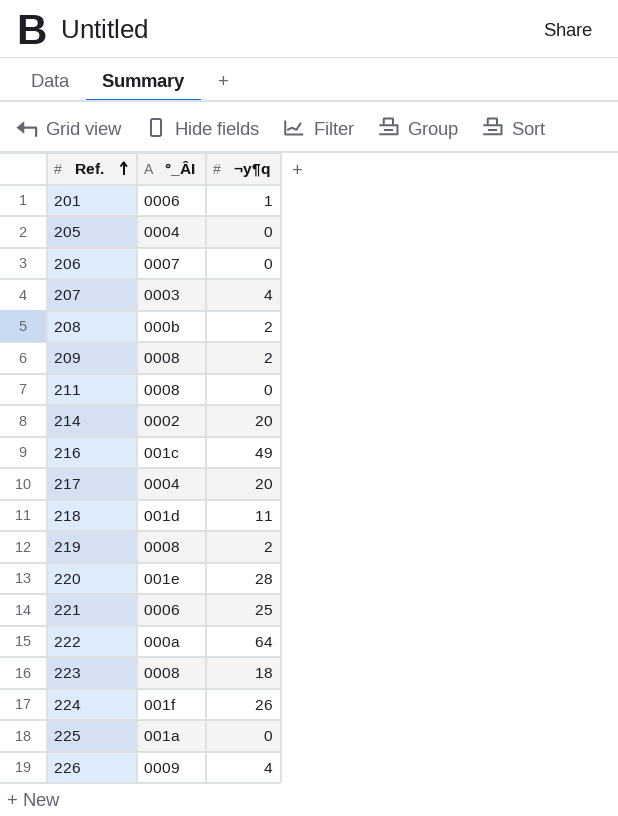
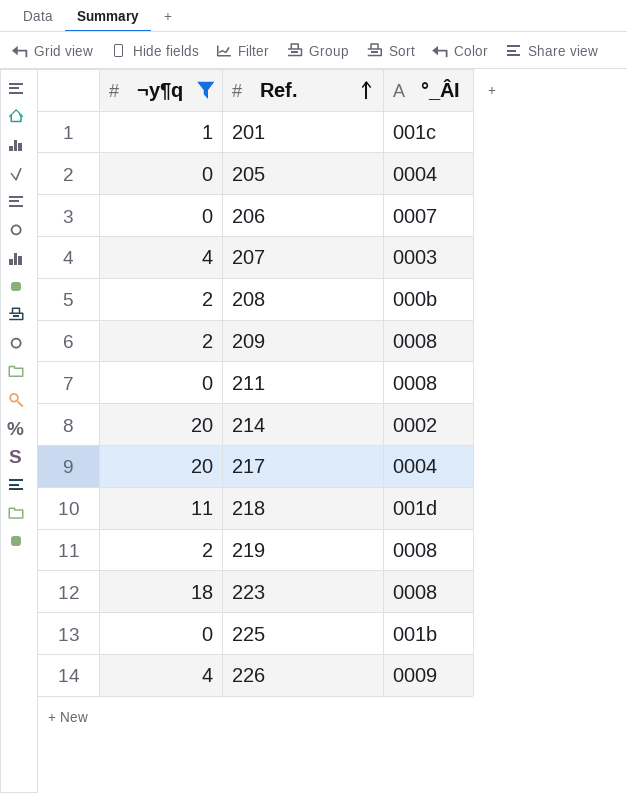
filter: none -> ¬y¶q <= 20
column ¬y¶q | position: 3 -> 1
201 | °_ÂI: 0006 -> 001c
225 | °_ÂI: 001a -> 001b

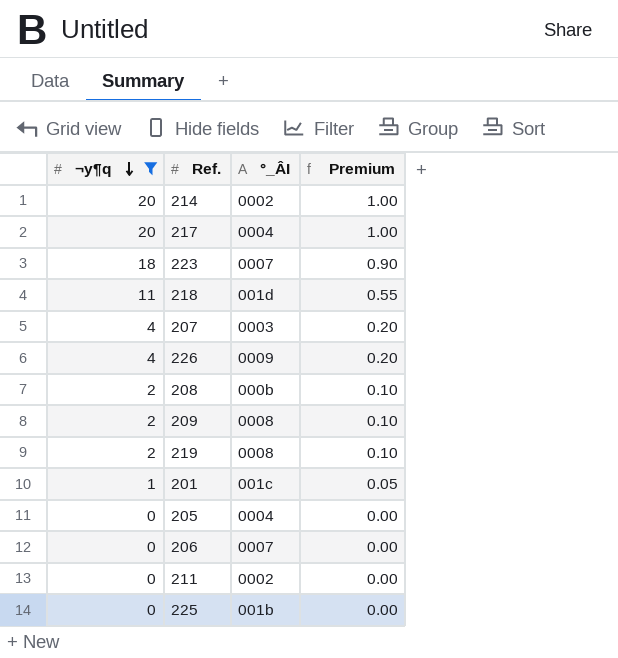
row order: Ref. ascending -> ¬y¶q descending
column Premium | formula: none -> [¬y¶q] * 0.05
223 | °_ÂI: 0008 -> 0007
211 | °_ÂI: 0008 -> 0002

